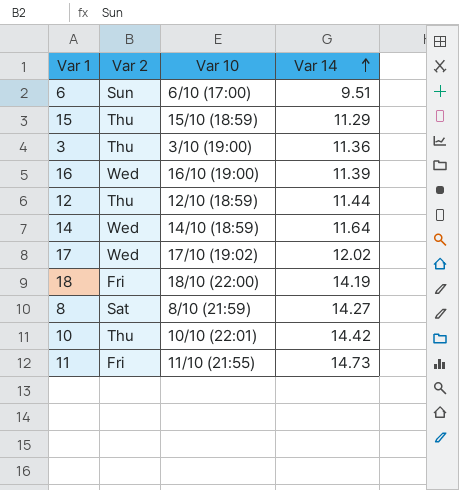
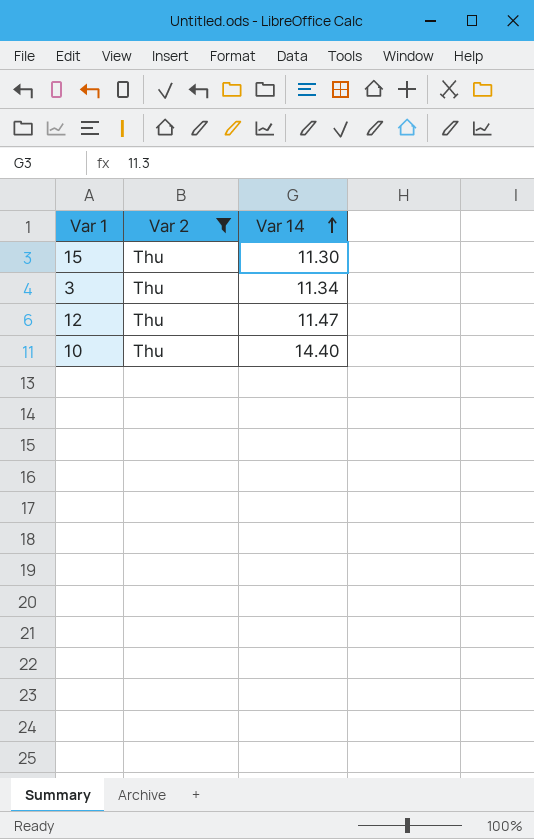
filter: none -> Var 2 = Thu
column Var 10 | position: 3 -> none
15 | Var 14: 11.29 -> 11.30
3 | Var 14: 11.36 -> 11.34
12 | Var 14: 11.44 -> 11.47
10 | Var 14: 14.42 -> 14.40

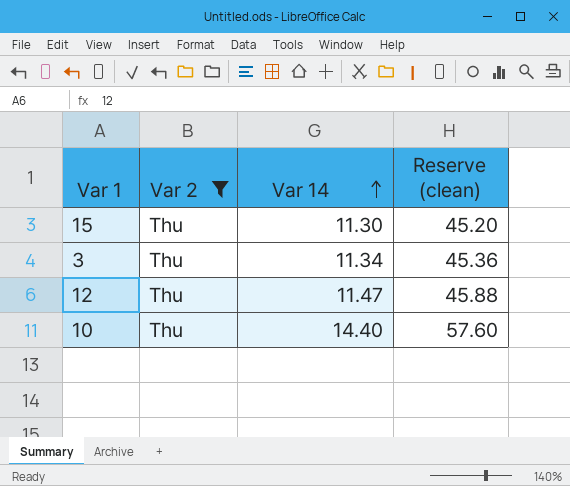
column Reserve (clean) | formula: none -> [Var 14] * 4

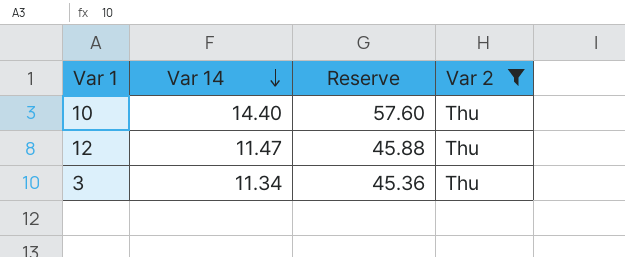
row order: Var 14 ascending -> Var 14 descending
column name: Reserve (clean) -> Reserve
column Var 2 | position: 2 -> 4
row 15: Thu | 11.30 | 45.20 -> none

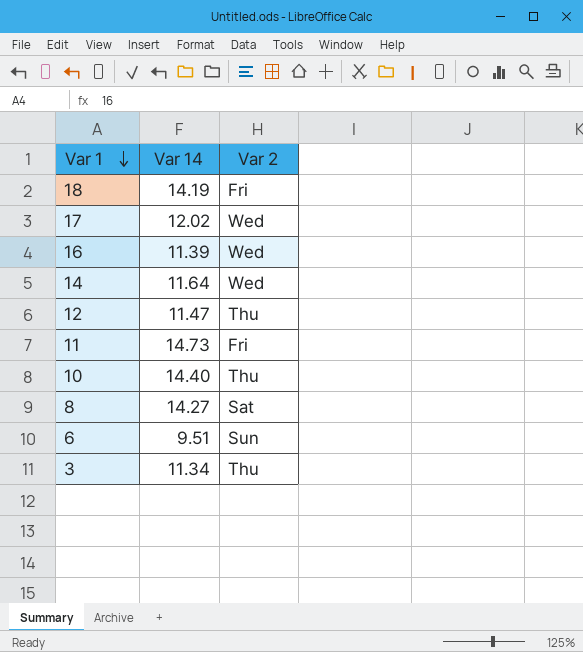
filter: Var 2 = Thu -> none
row order: Var 14 descending -> Var 1 descending
column Reserve | formula: [Var 14] * 4 -> none

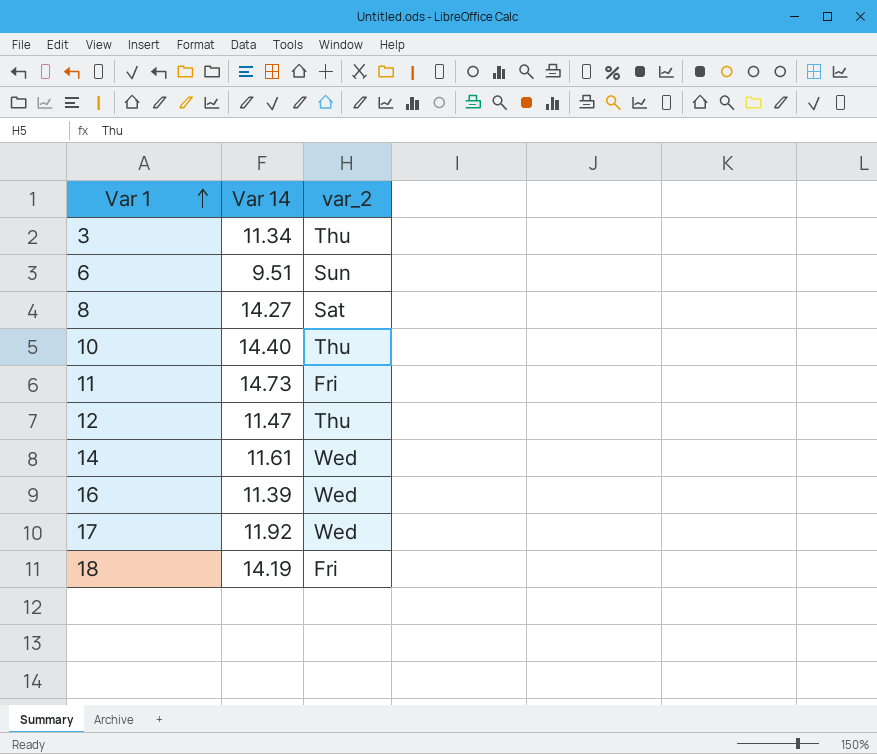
row order: Var 1 descending -> Var 1 ascending
column name: Var 2 -> var_2
14 | Var 14: 11.64 -> 11.61
17 | Var 14: 12.02 -> 11.92

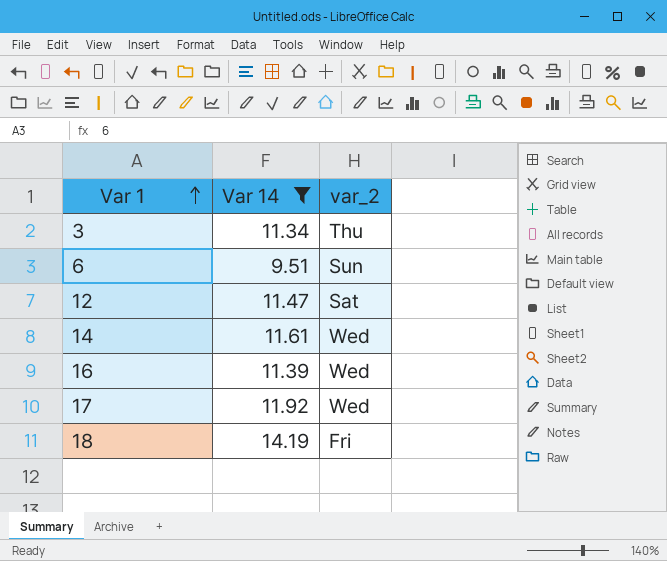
filter: none -> Var 14 <= 14.19
12 | var_2: Thu -> Sat

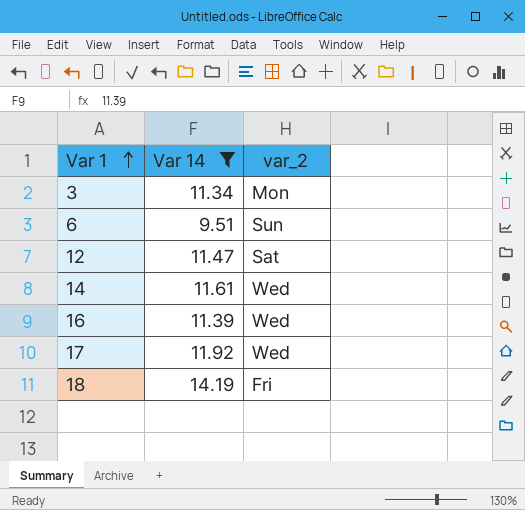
3 | var_2: Thu -> Mon

